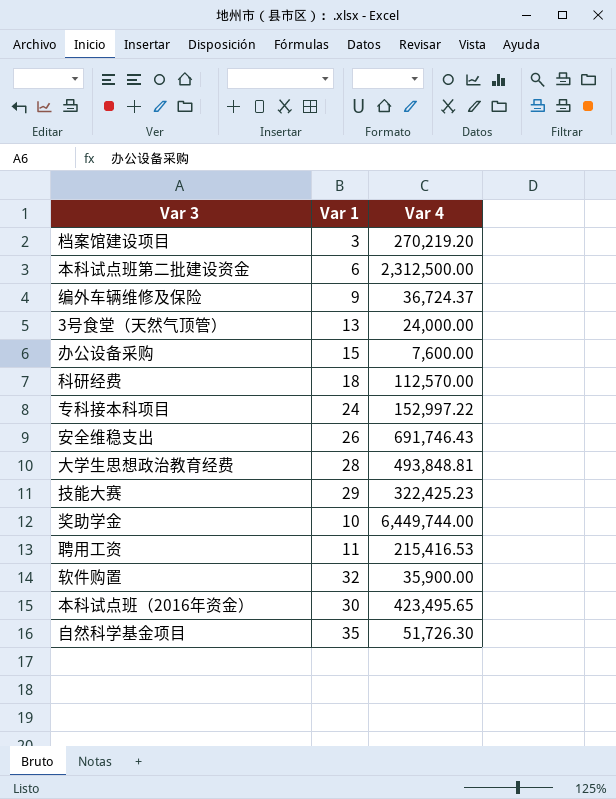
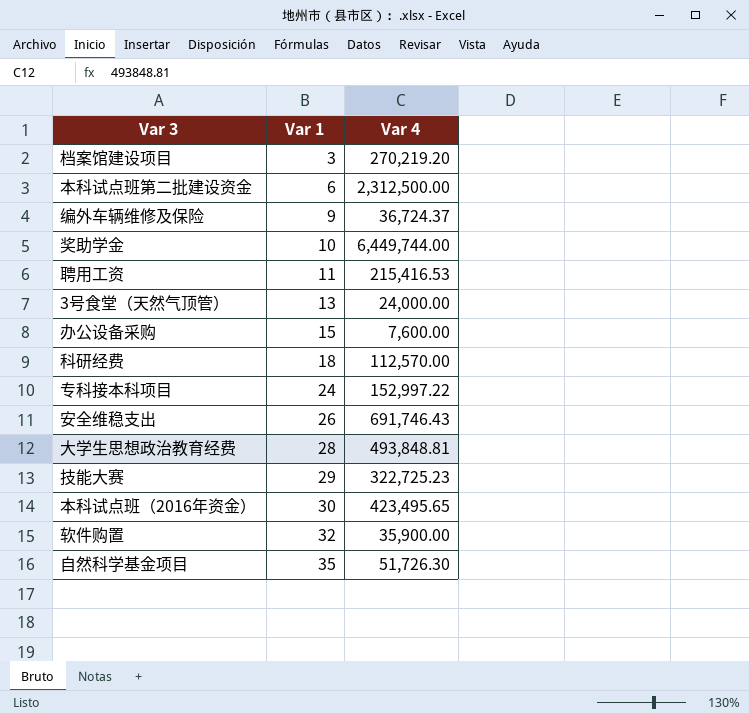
row order: none -> Var 1 ascending
技能大赛 | Var 4: 322,425.23 -> 322,725.23

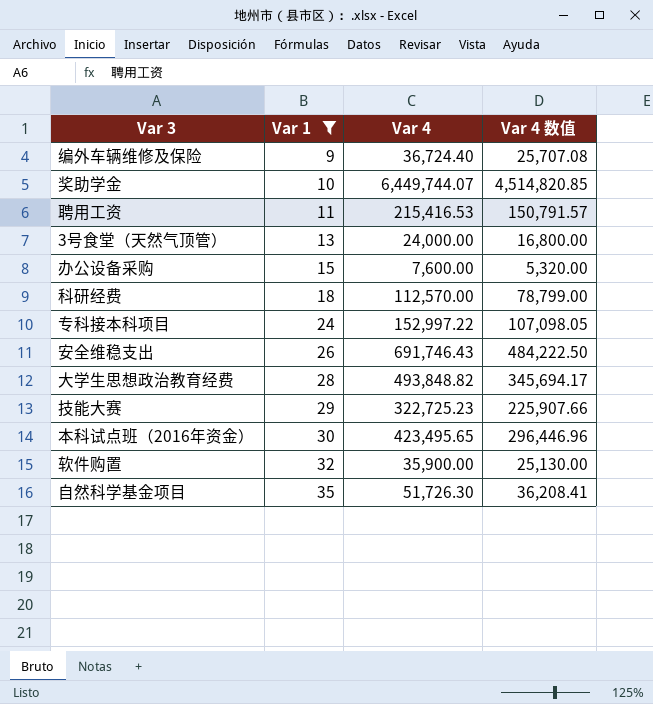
filter: none -> Var 1 >= 9
column Var 4 数值 | formula: none -> [Var 4] * 0.7
编外车辆维修及保险 | Var 4: 36,724.37 -> 36,724.40
奖助学金 | Var 4: 6,449,744.00 -> 6,449,744.07
大学生思想政治教育经费 | Var 4: 493,848.81 -> 493,848.82

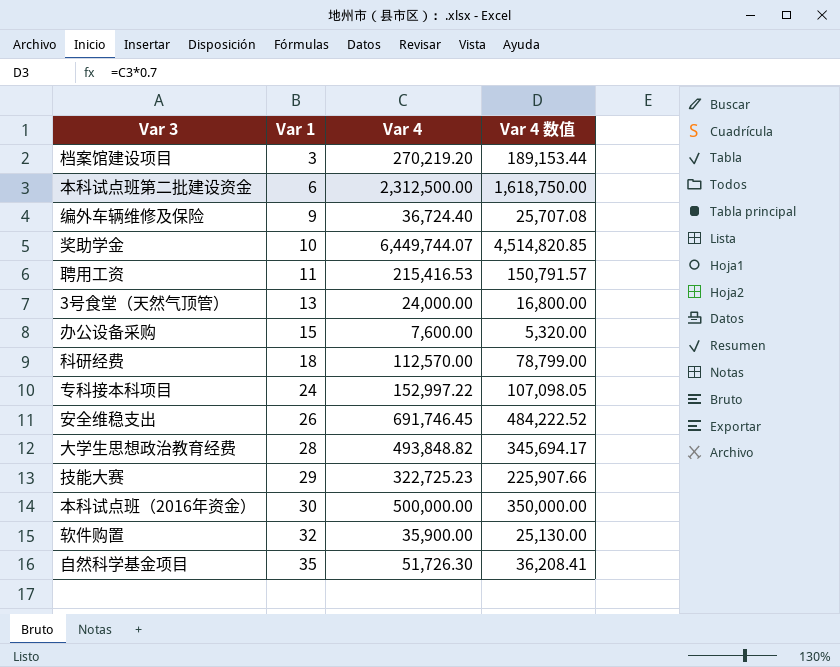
filter: Var 1 >= 9 -> none
安全维稳支出 | Var 4: 691,746.43 -> 691,746.45
安全维稳支出 | Var 4 数值: 484,222.50 -> 484,222.52
本科试点班（2016年资金） | Var 4: 423,495.65 -> 500,000.00
本科试点班（2016年资金） | Var 4 数值: 296,446.96 -> 350,000.00

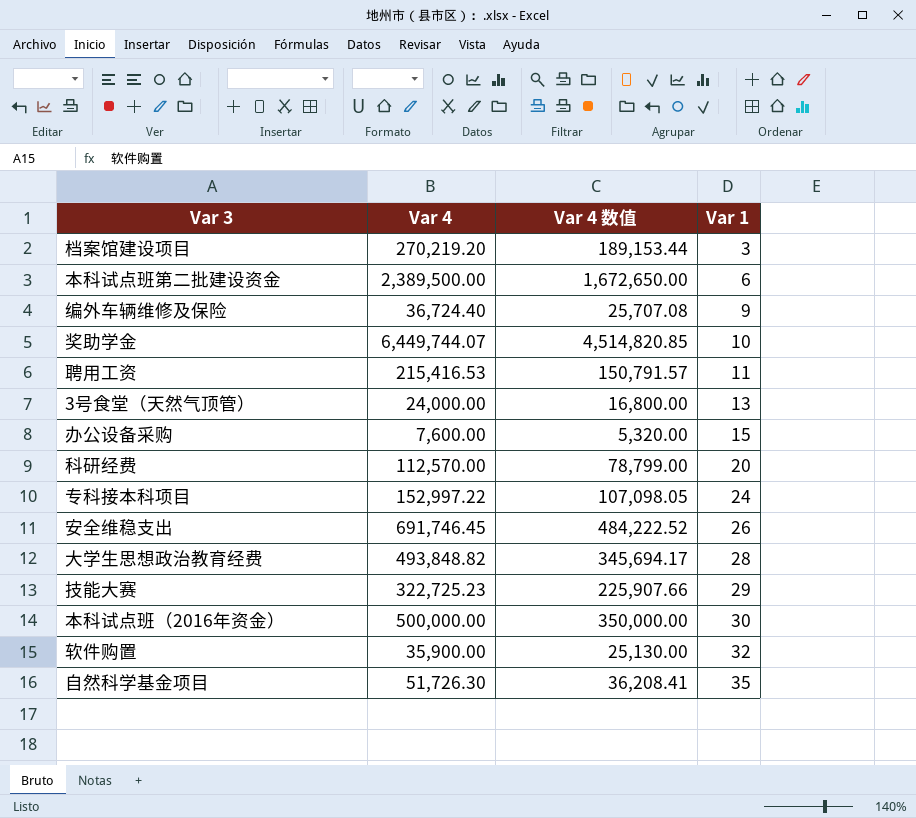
column Var 1 | position: 2 -> 4
本科试点班第二批建设资金 | Var 4: 2,312,500.00 -> 2,389,500.00
本科试点班第二批建设资金 | Var 4 数值: 1,618,750.00 -> 1,672,650.00
科研经费 | Var 1: 18 -> 20

